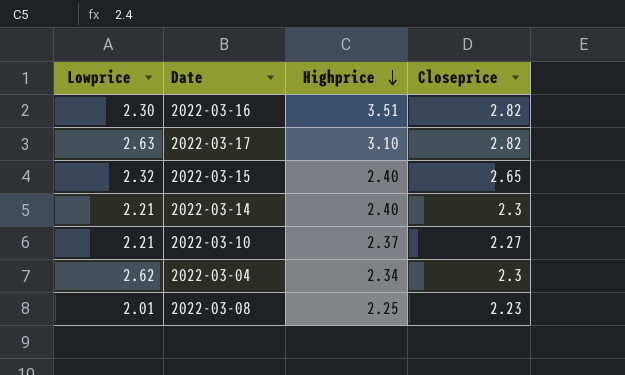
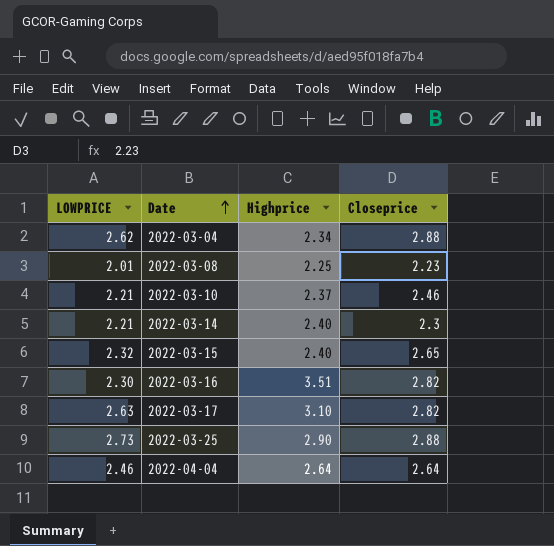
row order: Highprice descending -> Date ascending
column name: Lowprice -> LOWPRICE
2022-03-04 | Closeprice: 2.3 -> 2.88
2022-03-10 | Closeprice: 2.27 -> 2.46
row 2022-03-25: none -> 2.73 | 2.90 | 2.88
row 2022-04-04: none -> 2.46 | 2.64 | 2.64

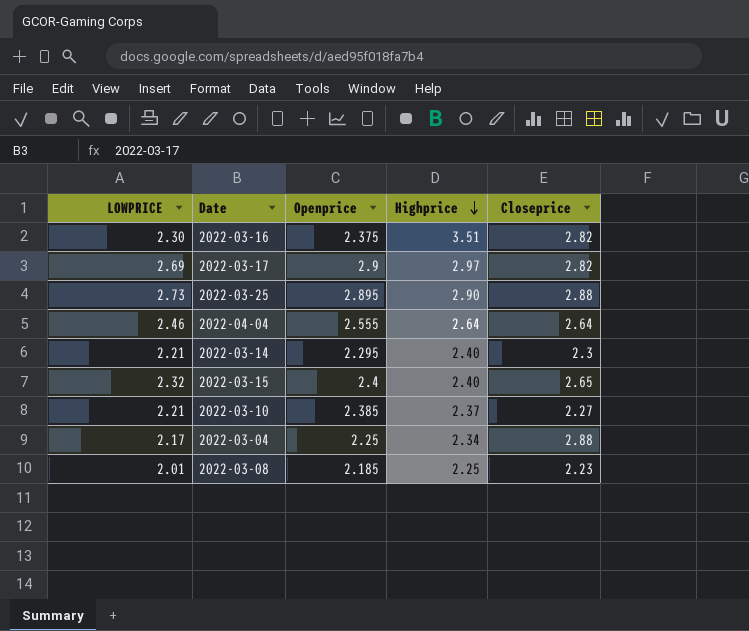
row order: Date ascending -> Highprice descending
column Openprice | position: none -> 3
2022-03-17 | LOWPRICE: 2.63 -> 2.69
2022-03-17 | Highprice: 3.10 -> 2.97
2022-03-10 | Closeprice: 2.46 -> 2.27
2022-03-04 | LOWPRICE: 2.62 -> 2.17

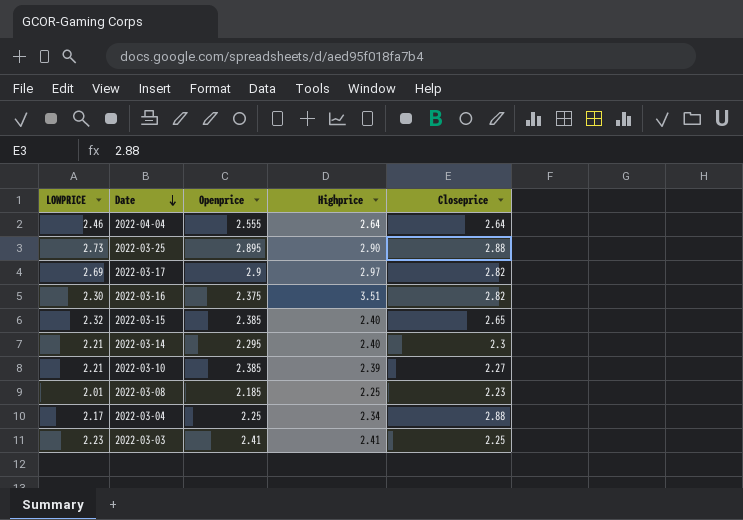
row order: Highprice descending -> Date descending
2022-03-15 | Openprice: 2.4 -> 2.385
2022-03-10 | Highprice: 2.37 -> 2.39
row 2022-03-03: none -> 2.23 | 2.41 | 2.41 | 2.25

